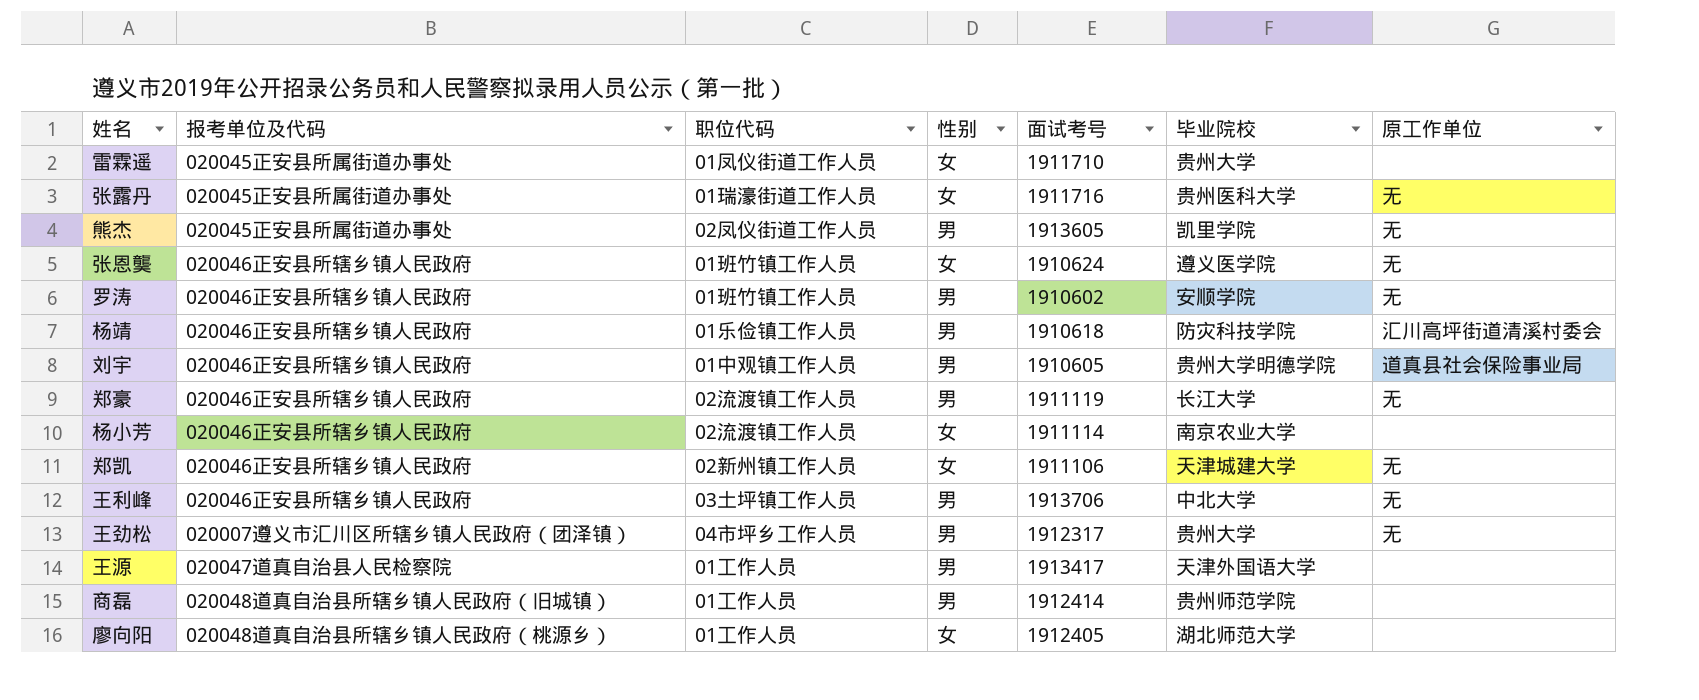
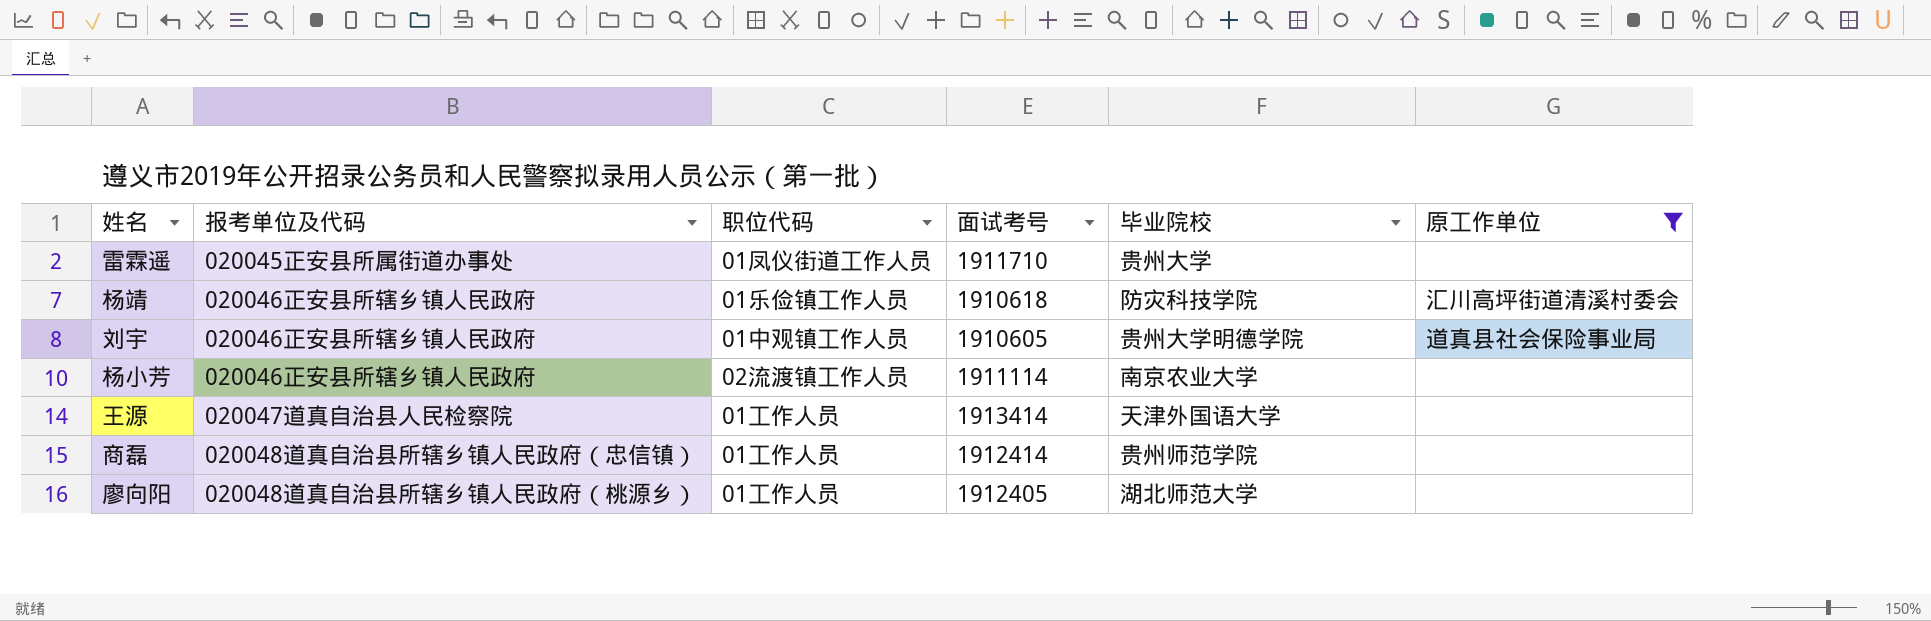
filter: none -> 原工作单位 != 无
column 性别 | position: 4 -> none
王源 | 面试考号: 1913417 -> 1913414
商磊 | 报考单位及代码: 020048道真自治县所辖乡镇人民政府（旧城镇） -> 020048道真自治县所辖乡镇人民政府（忠信镇）

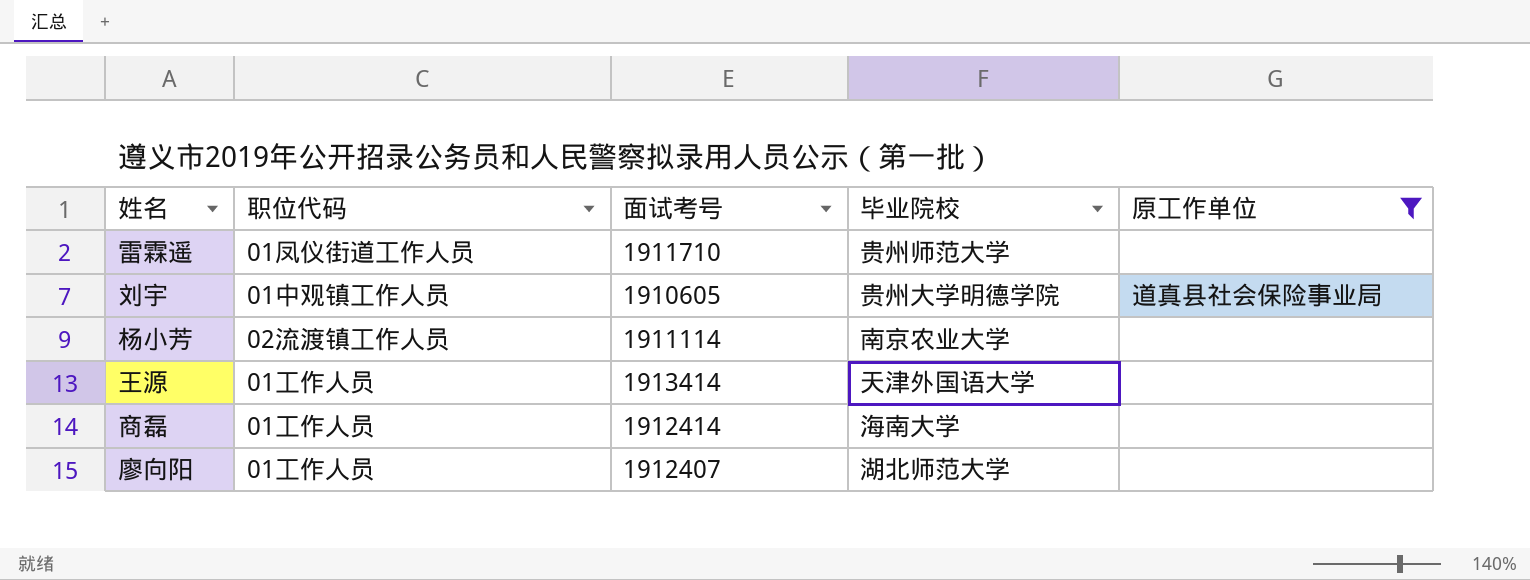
column 报考单位及代码 | position: 2 -> none
row 杨靖: 020046正安县所辖乡镇人民政府 | 01乐俭镇工作人员 | 1910618 | 防灾科技学院 | 汇川高坪街道清溪村委会 -> none
雷霖遥 | 毕业院校: 贵州大学 -> 贵州师范大学
商磊 | 毕业院校: 贵州师范学院 -> 海南大学
廖向阳 | 面试考号: 1912405 -> 1912407

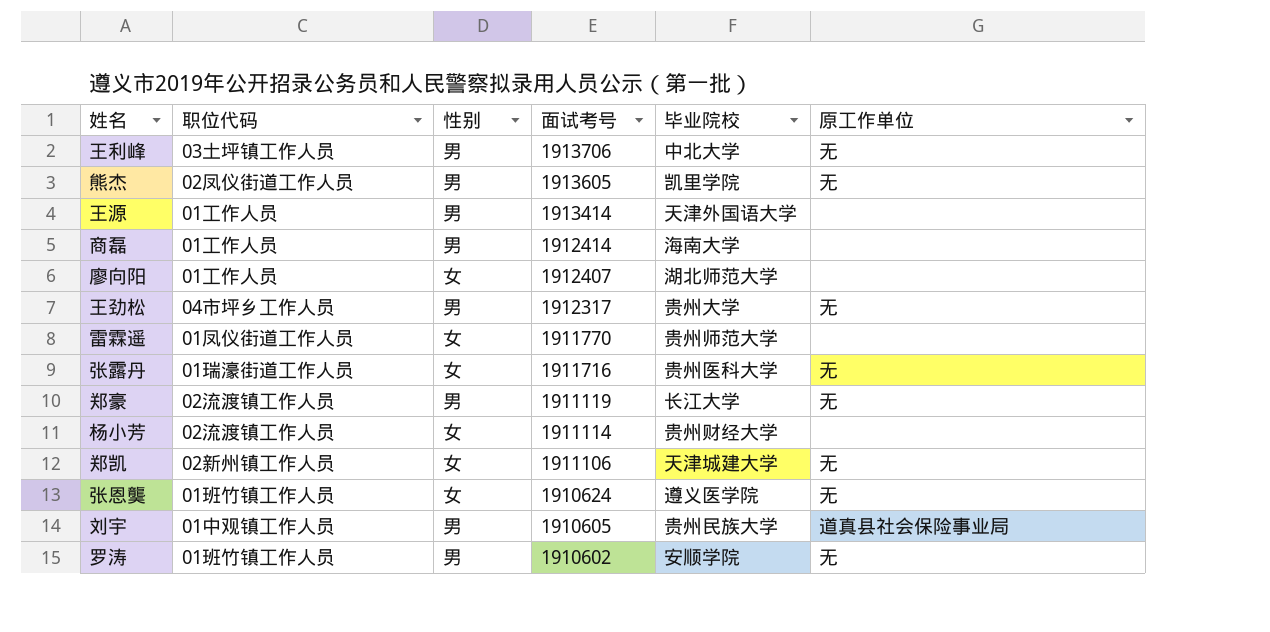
filter: 原工作单位 != 无 -> none
row order: none -> 面试考号 descending
column 性别 | position: none -> 3
雷霖遥 | 面试考号: 1911710 -> 1911770
杨小芳 | 毕业院校: 南京农业大学 -> 贵州财经大学
刘宇 | 毕业院校: 贵州大学明德学院 -> 贵州民族大学

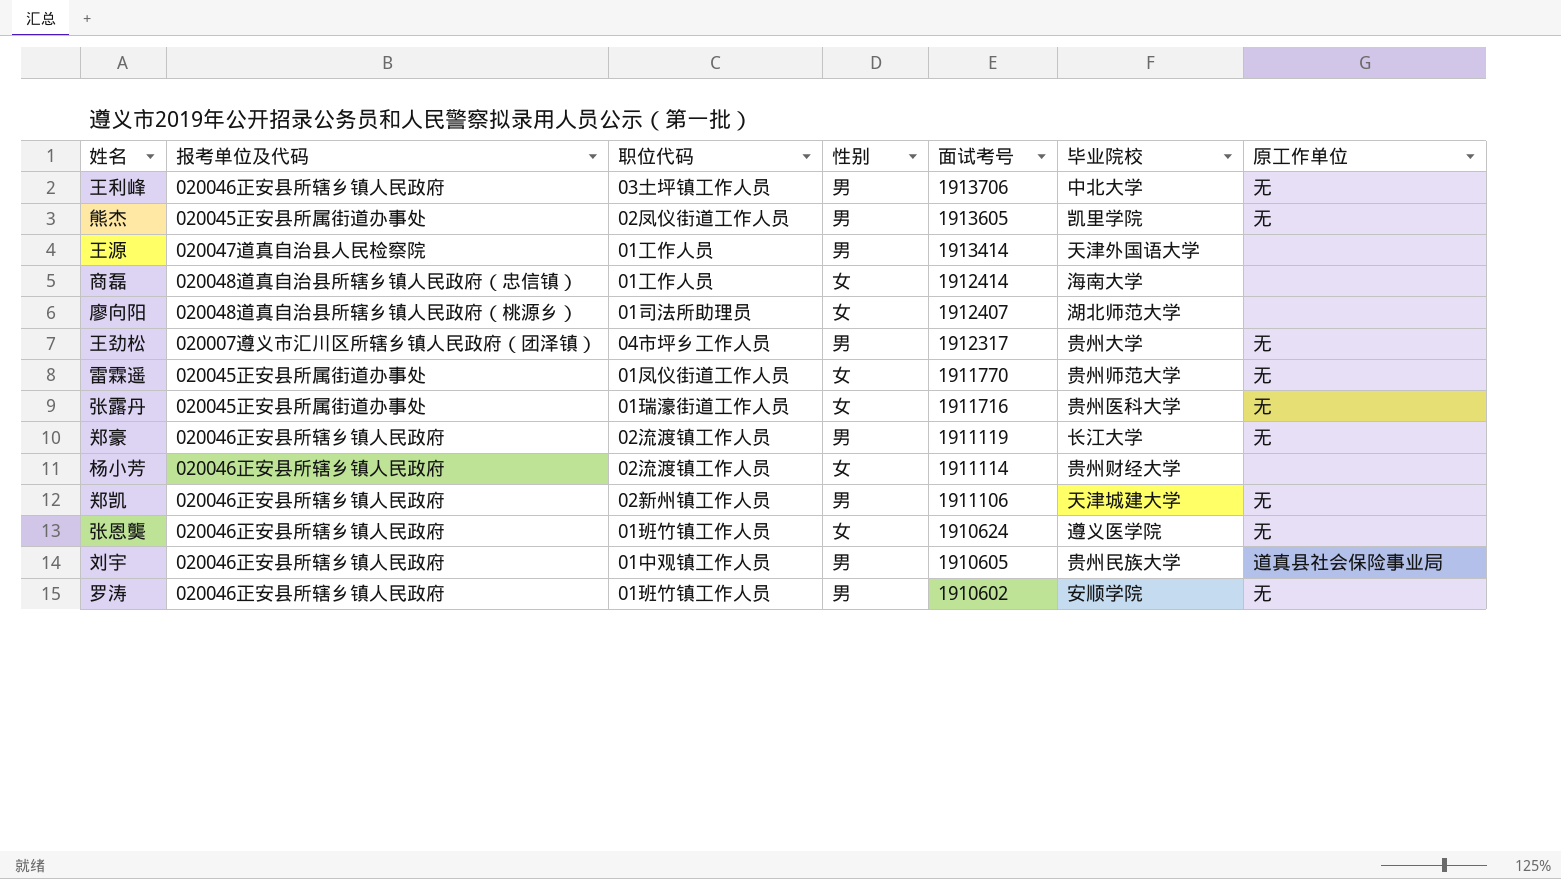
column 报考单位及代码 | position: none -> 2
商磊 | 性别: 男 -> 女
廖向阳 | 职位代码: 01工作人员 -> 01司法所助理员
雷霖遥 | 原工作单位: none -> 无
郑凯 | 性别: 女 -> 男

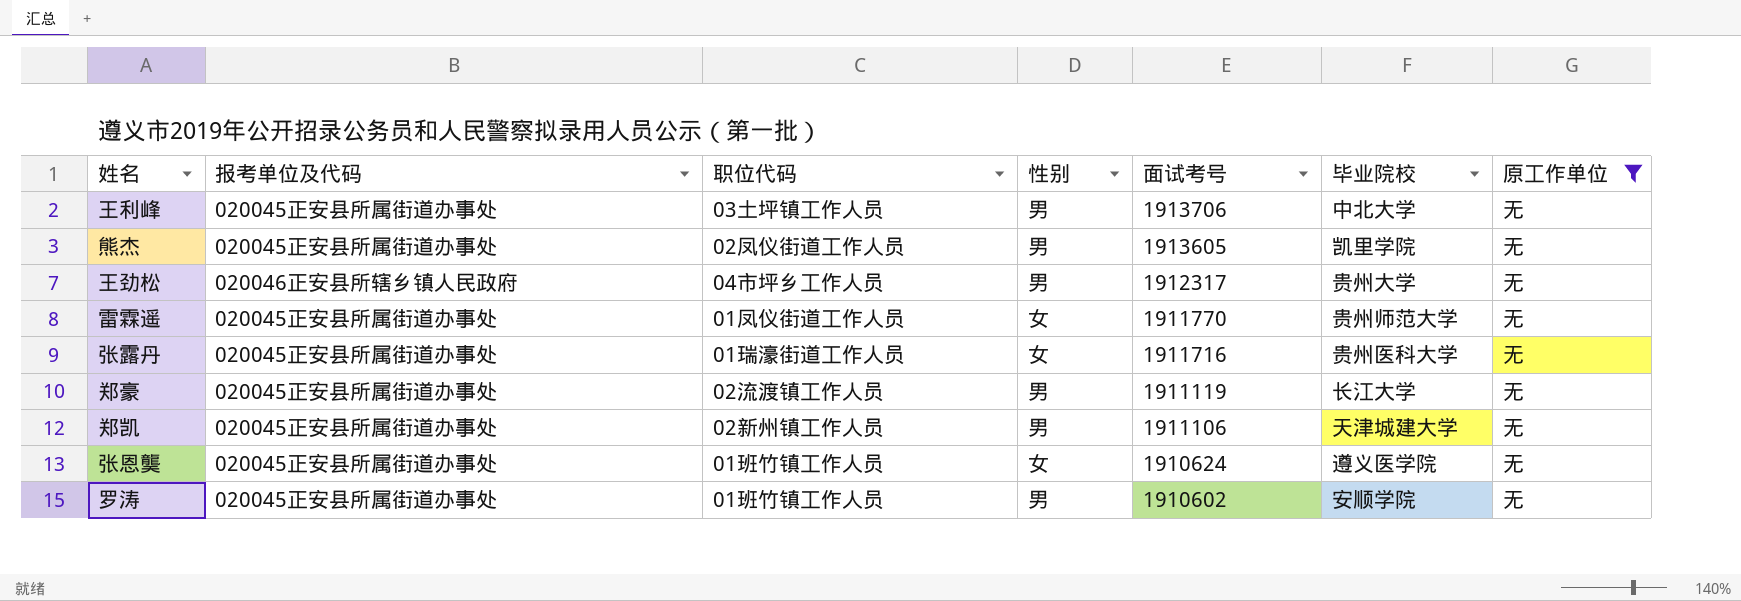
filter: none -> 原工作单位 = 无
王利峰 | 报考单位及代码: 020046正安县所辖乡镇人民政府 -> 020045正安县所属街道办事处
王劲松 | 报考单位及代码: 020007遵义市汇川区所辖乡镇人民政府（团泽镇） -> 020046正安县所辖乡镇人民政府
郑豪 | 报考单位及代码: 020046正安县所辖乡镇人民政府 -> 020045正安县所属街道办事处
郑凯 | 报考单位及代码: 020046正安县所辖乡镇人民政府 -> 020045正安县所属街道办事处
张恩龑 | 报考单位及代码: 020046正安县所辖乡镇人民政府 -> 020045正安县所属街道办事处
罗涛 | 报考单位及代码: 020046正安县所辖乡镇人民政府 -> 020045正安县所属街道办事处

